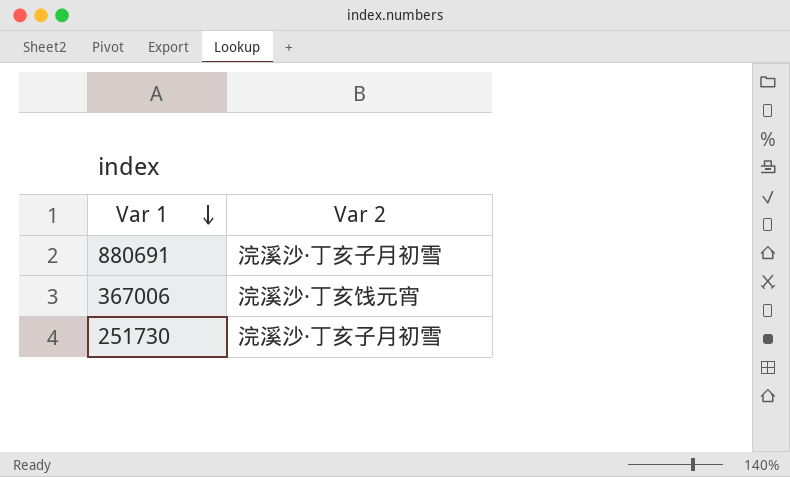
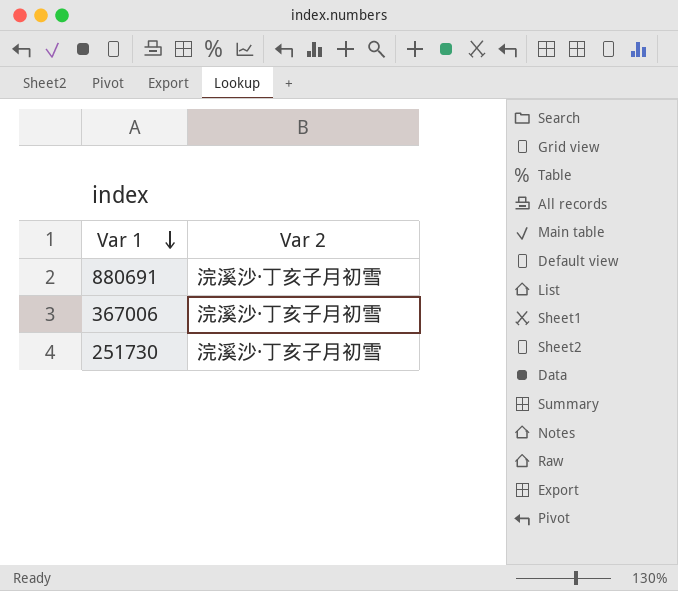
367006 | Var 2: 浣溪沙·丁亥饯元宵 -> 浣溪沙·丁亥子月初雪

